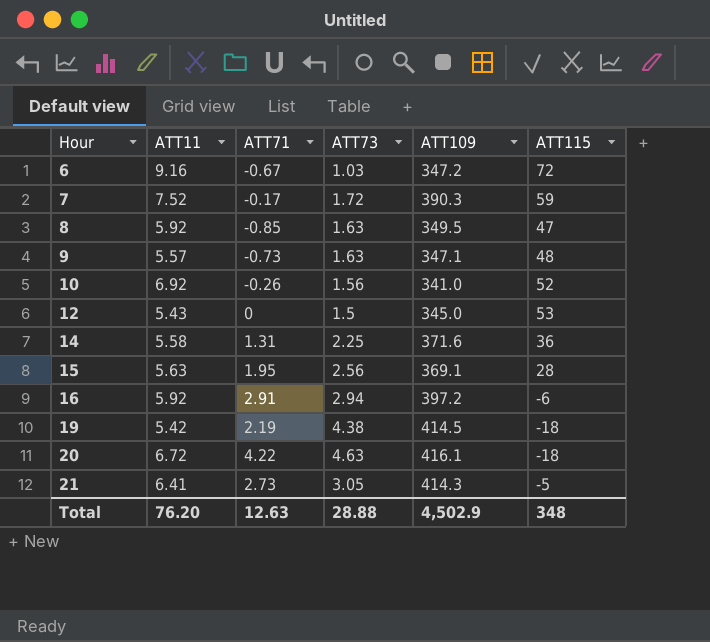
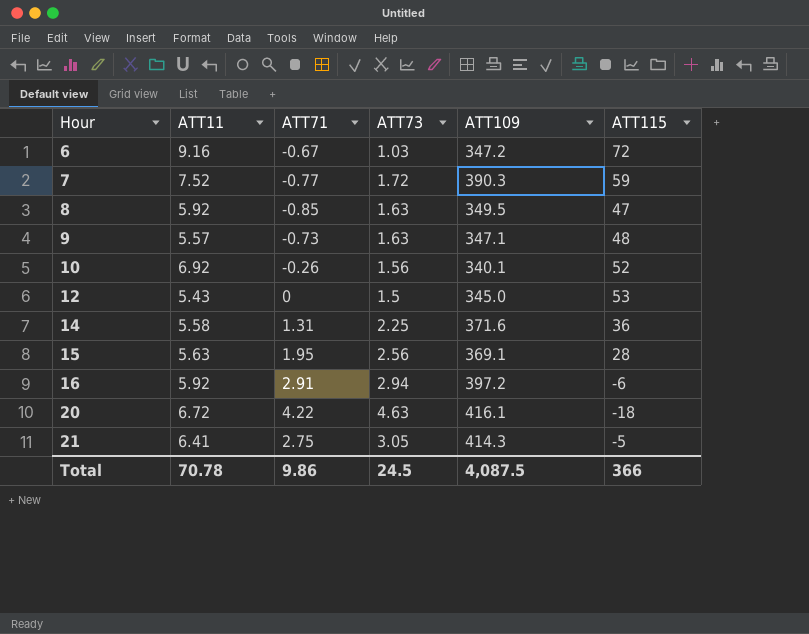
row 19: 5.42 | 2.19 | 4.38 | 414.5 | -18 -> none
7 | ATT71: -0.17 -> -0.77
10 | ATT109: 341.0 -> 340.1
21 | ATT71: 2.73 -> 2.75
Total | ATT11: 76.20 -> 70.78
Total | ATT71: 12.63 -> 9.86
Total | ATT73: 28.88 -> 24.5
Total | ATT109: 4,502.9 -> 4,087.5
Total | ATT115: 348 -> 366

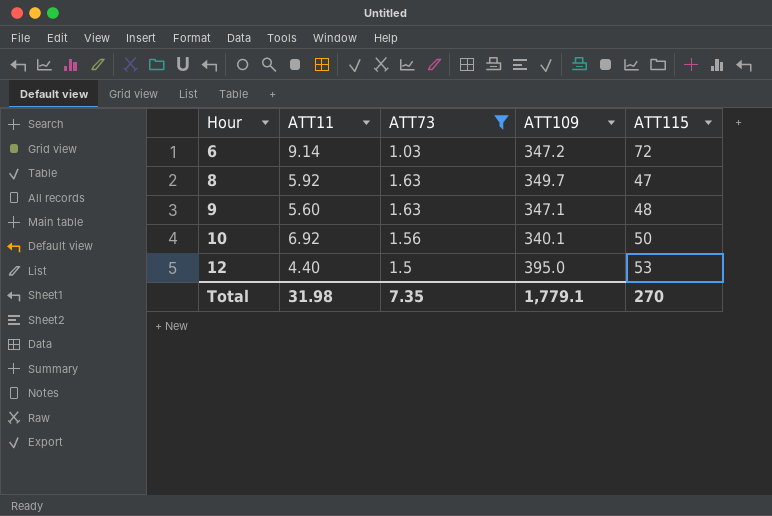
filter: none -> ATT73 <= 1.63
column ATT71 | position: 3 -> none
6 | ATT11: 9.16 -> 9.14
8 | ATT109: 349.5 -> 349.7
9 | ATT11: 5.57 -> 5.60
10 | ATT115: 52 -> 50
12 | ATT11: 5.43 -> 4.40
12 | ATT109: 345.0 -> 395.0
Total | ATT11: 70.78 -> 31.98
Total | ATT73: 24.5 -> 7.35
Total | ATT109: 4,087.5 -> 1,779.1
Total | ATT115: 366 -> 270

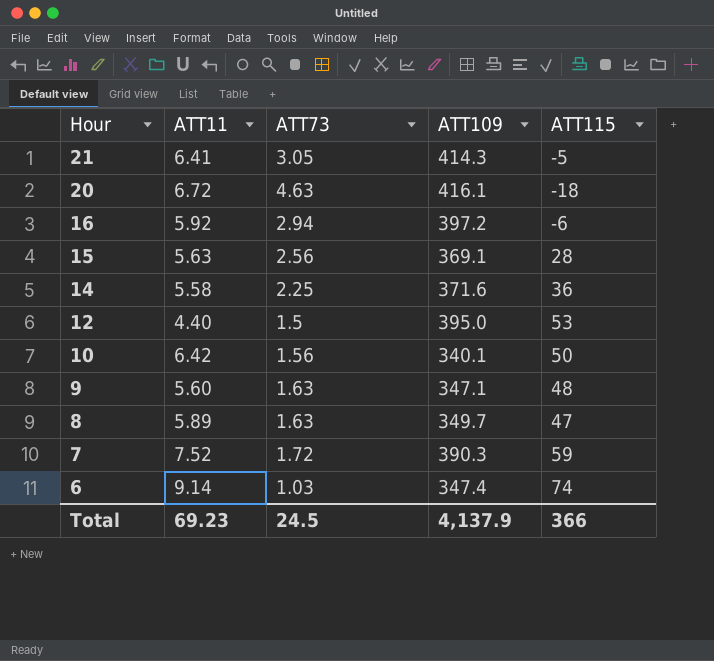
filter: ATT73 <= 1.63 -> none
row order: Hour ascending -> Hour descending
10 | ATT11: 6.92 -> 6.42
8 | ATT11: 5.92 -> 5.89
6 | ATT109: 347.2 -> 347.4
6 | ATT115: 72 -> 74
Total | ATT11: 31.98 -> 69.23
Total | ATT73: 7.35 -> 24.5
Total | ATT109: 1,779.1 -> 4,137.9
Total | ATT115: 270 -> 366

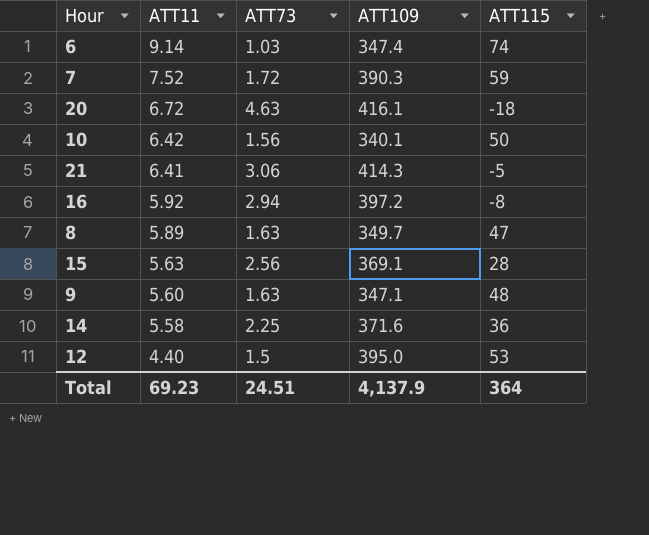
row order: Hour descending -> ATT11 descending
21 | ATT73: 3.05 -> 3.06
16 | ATT115: -6 -> -8
Total | ATT73: 24.5 -> 24.51
Total | ATT115: 366 -> 364

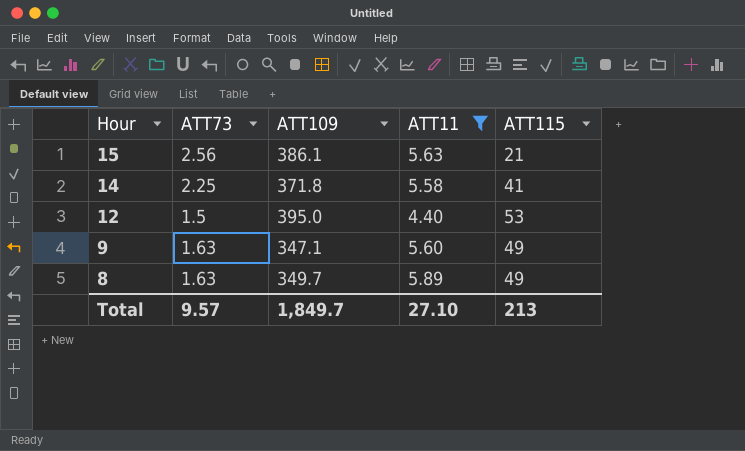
filter: none -> ATT11 <= 5.89
row order: ATT11 descending -> Hour descending
column ATT11 | position: 2 -> 4
15 | ATT109: 369.1 -> 386.1
15 | ATT115: 28 -> 21
14 | ATT109: 371.6 -> 371.8
14 | ATT115: 36 -> 41
9 | ATT115: 48 -> 49
8 | ATT115: 47 -> 49
Total | ATT73: 24.51 -> 9.57
Total | ATT109: 4,137.9 -> 1,849.7
Total | ATT11: 69.23 -> 27.10
Total | ATT115: 364 -> 213

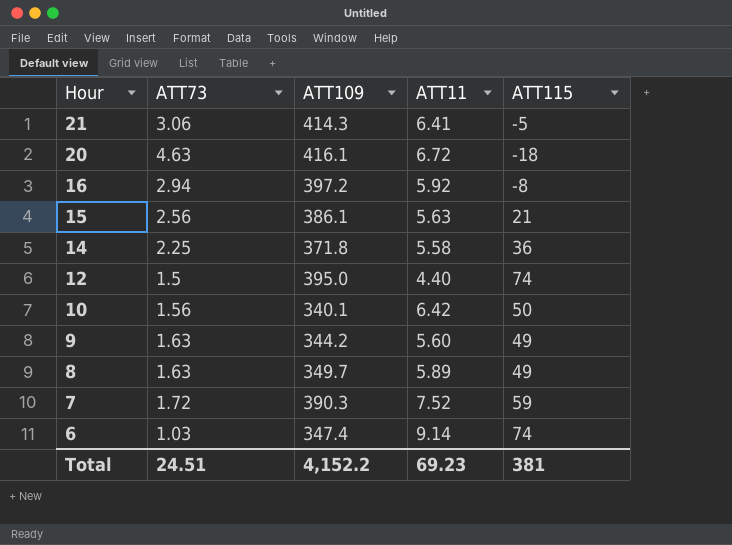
filter: ATT11 <= 5.89 -> none
14 | ATT115: 41 -> 36
12 | ATT115: 53 -> 74
9 | ATT109: 347.1 -> 344.2
Total | ATT73: 9.57 -> 24.51
Total | ATT109: 1,849.7 -> 4,152.2
Total | ATT11: 27.10 -> 69.23
Total | ATT115: 213 -> 381

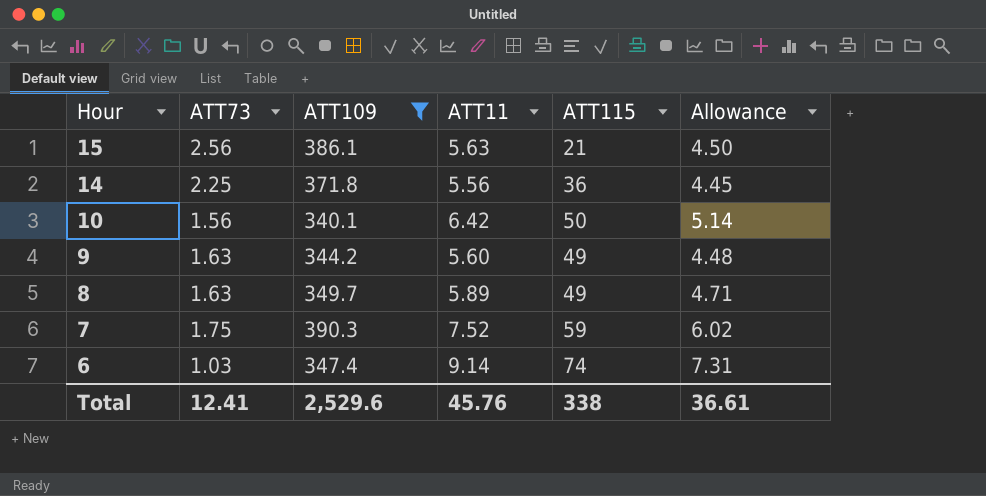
filter: none -> ATT109 <= 390.3
column Allowance | formula: none -> [ATT11] * 0.8
14 | ATT11: 5.58 -> 5.56
7 | ATT73: 1.72 -> 1.75
Total | ATT73: 24.51 -> 12.41
Total | ATT109: 4,152.2 -> 2,529.6
Total | ATT11: 69.23 -> 45.76
Total | ATT115: 381 -> 338

